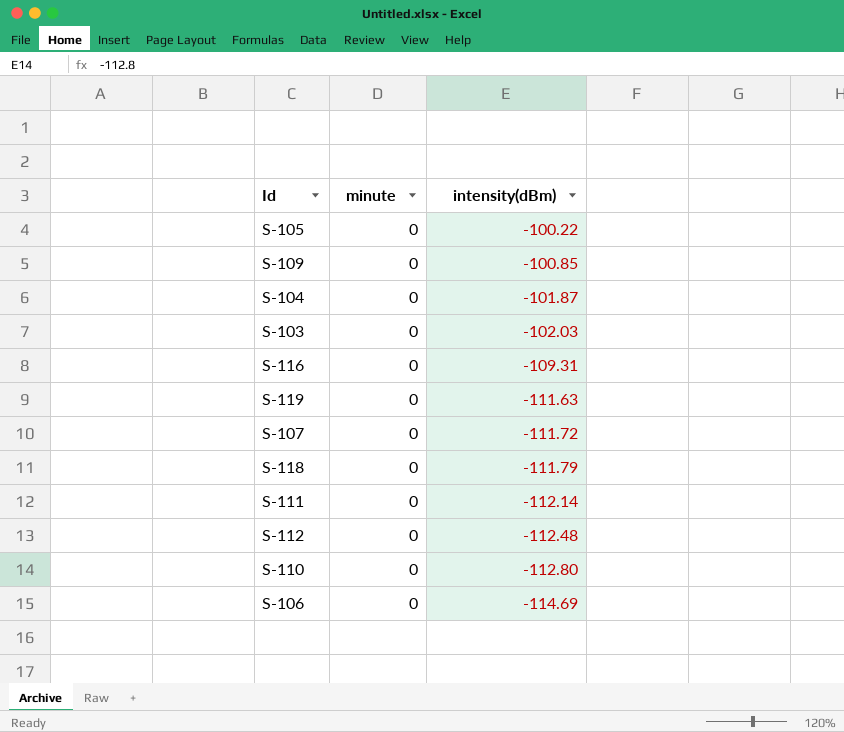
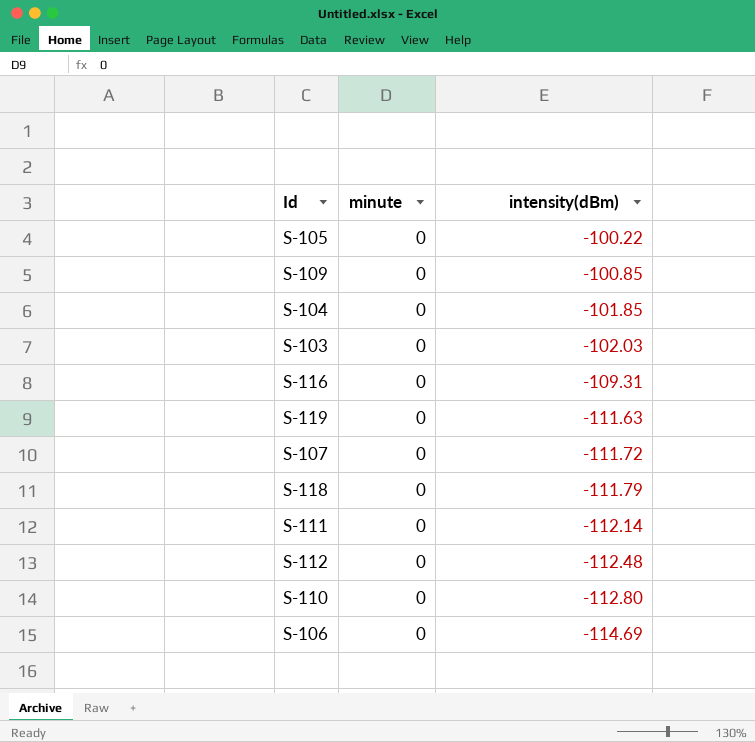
S-104 | intensity(dBm): -101.87 -> -101.85

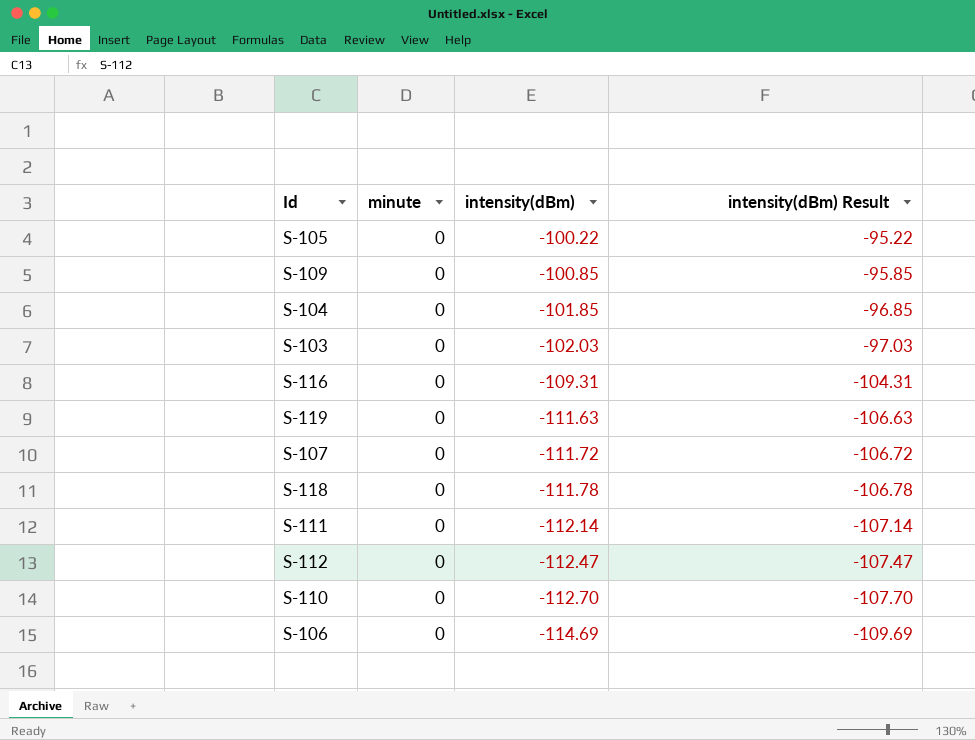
column intensity(dBm) Result | formula: none -> [intensity(dBm)] + 5
S-118 | intensity(dBm): -111.79 -> -111.78
S-112 | intensity(dBm): -112.48 -> -112.47
S-110 | intensity(dBm): -112.80 -> -112.70

